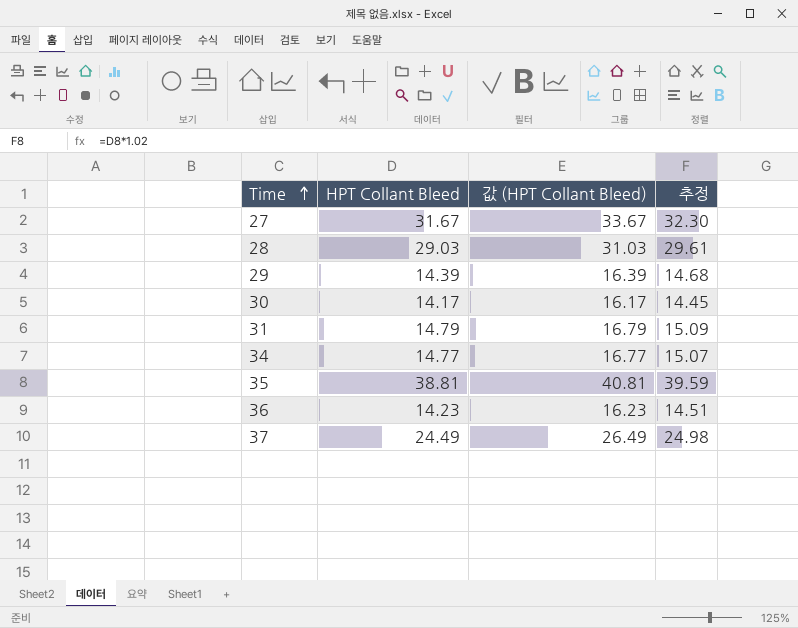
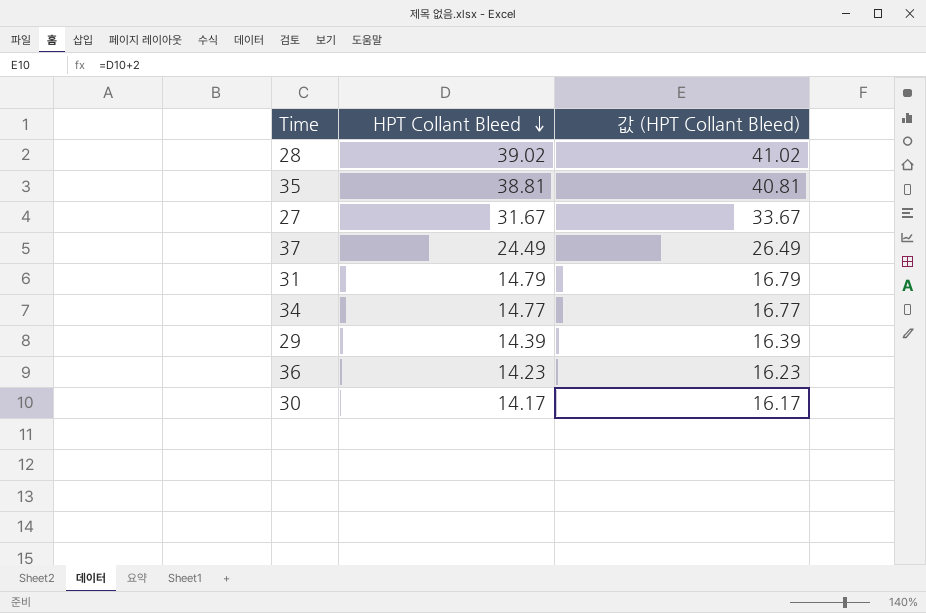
row order: Time ascending -> HPT Collant Bleed descending
column 추정 | formula: [HPT Collant Bleed] * 1.02 -> none
28 | HPT Collant Bleed: 29.03 -> 39.02
28 | 값 (HPT Collant Bleed): 31.03 -> 41.02

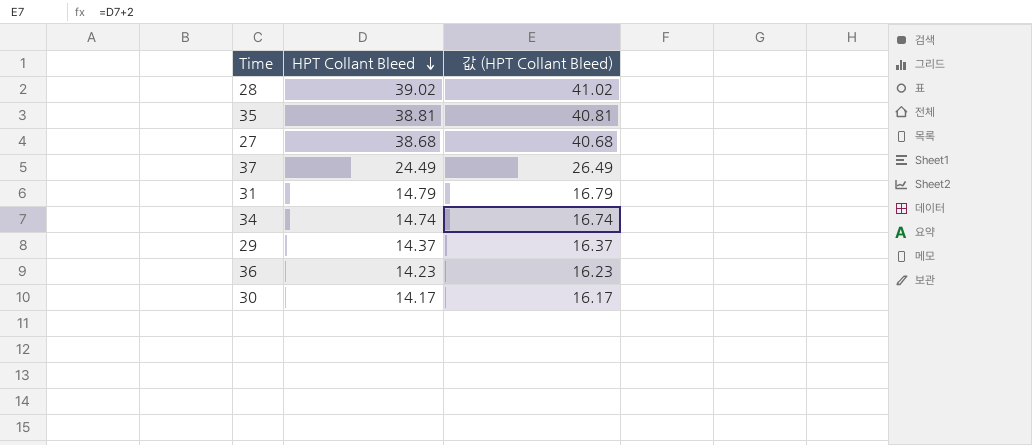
27 | HPT Collant Bleed: 31.67 -> 38.68
27 | 값 (HPT Collant Bleed): 33.67 -> 40.68
34 | HPT Collant Bleed: 14.77 -> 14.74
34 | 값 (HPT Collant Bleed): 16.77 -> 16.74
29 | HPT Collant Bleed: 14.39 -> 14.37
29 | 값 (HPT Collant Bleed): 16.39 -> 16.37

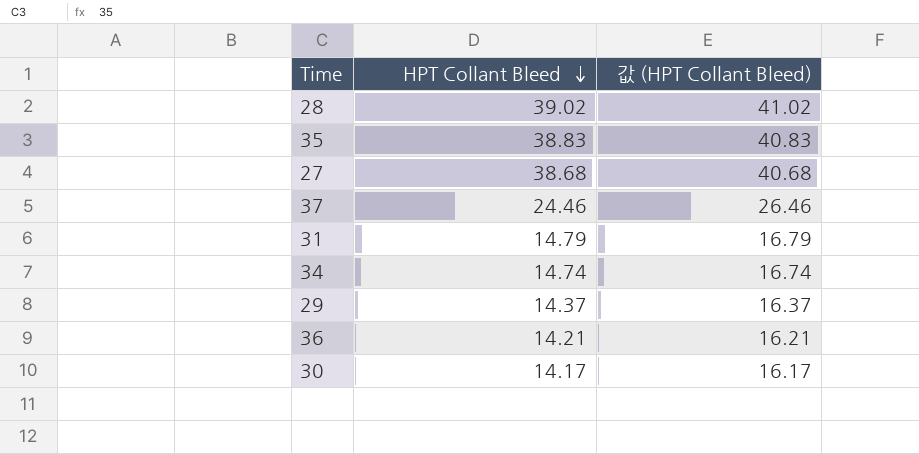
35 | HPT Collant Bleed: 38.81 -> 38.83
35 | 값 (HPT Collant Bleed): 40.81 -> 40.83
37 | HPT Collant Bleed: 24.49 -> 24.46
37 | 값 (HPT Collant Bleed): 26.49 -> 26.46
36 | HPT Collant Bleed: 14.23 -> 14.21
36 | 값 (HPT Collant Bleed): 16.23 -> 16.21

